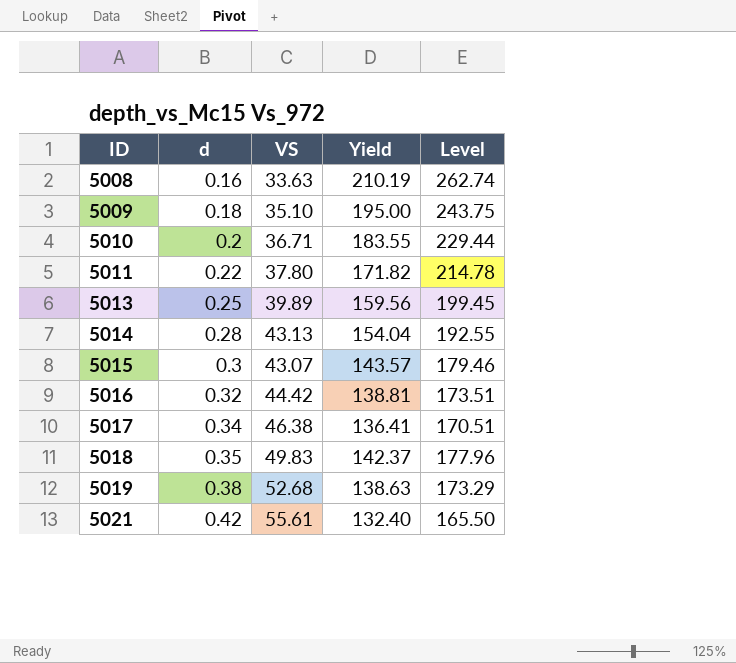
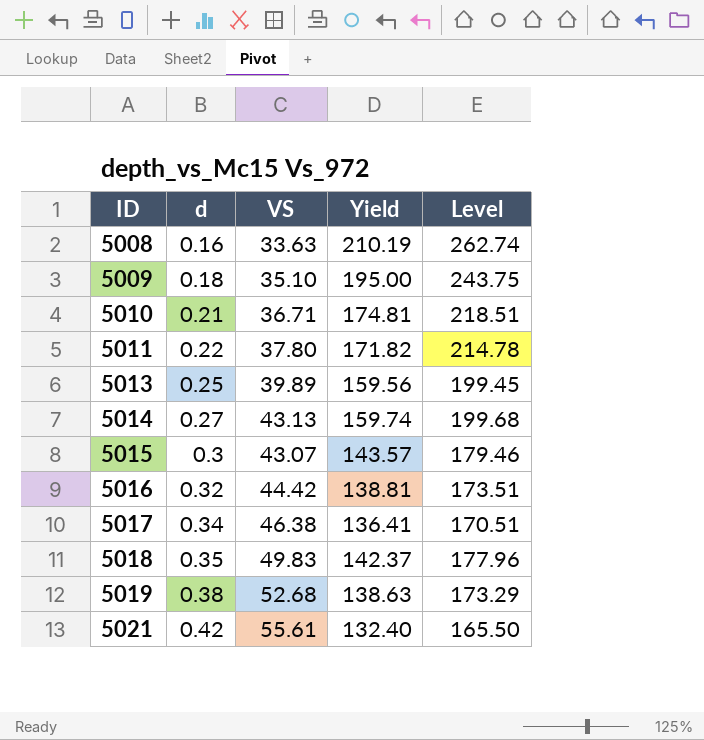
5010 | d: 0.2 -> 0.21
5010 | Yield: 183.55 -> 174.81
5010 | Level: 229.44 -> 218.51
5014 | d: 0.28 -> 0.27
5014 | Yield: 154.04 -> 159.74
5014 | Level: 192.55 -> 199.68

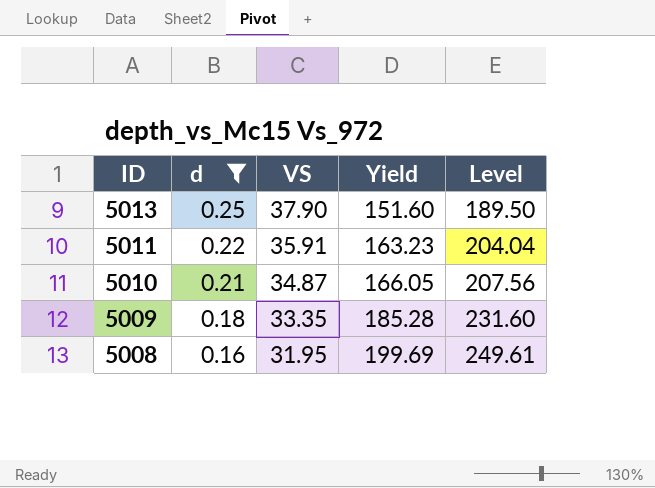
filter: none -> d <= 0.25
row order: ID ascending -> ID descending
5013 | VS: 39.89 -> 37.90
5013 | Yield: 159.56 -> 151.60
5013 | Level: 199.45 -> 189.50
5011 | VS: 37.80 -> 35.91
5011 | Yield: 171.82 -> 163.23
5011 | Level: 214.78 -> 204.04
5010 | VS: 36.71 -> 34.87
5010 | Yield: 174.81 -> 166.05
5010 | Level: 218.51 -> 207.56
5009 | VS: 35.10 -> 33.35
5009 | Yield: 195.00 -> 185.28
5009 | Level: 243.75 -> 231.60
5008 | VS: 33.63 -> 31.95
5008 | Yield: 210.19 -> 199.69
5008 | Level: 262.74 -> 249.61

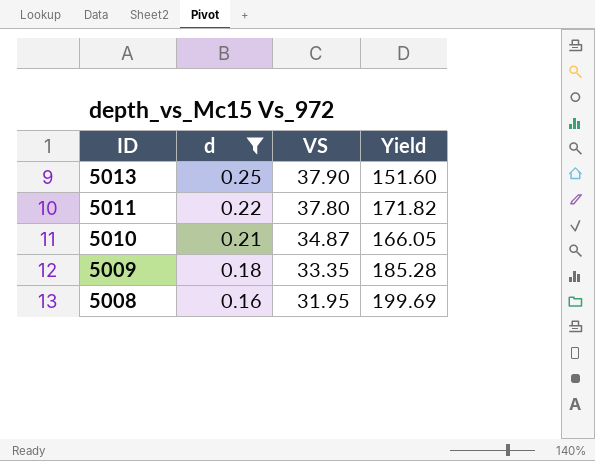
column Level | formula: [Yield] * 1.25 -> none
5011 | VS: 35.91 -> 37.80
5011 | Yield: 163.23 -> 171.82

